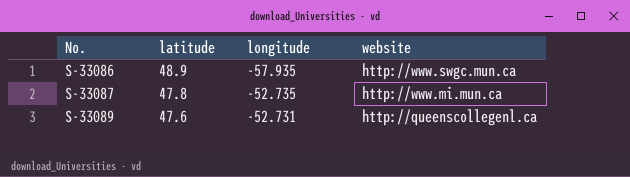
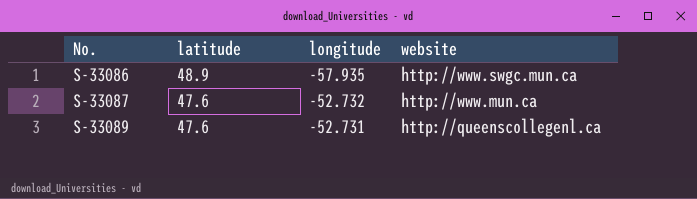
S-33087 | latitude: 47.8 -> 47.6
S-33087 | longitude: -52.735 -> -52.732
S-33087 | website: http://www.mi.mun.ca -> http://www.mun.ca

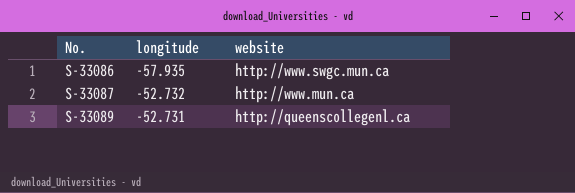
column latitude | position: 2 -> none

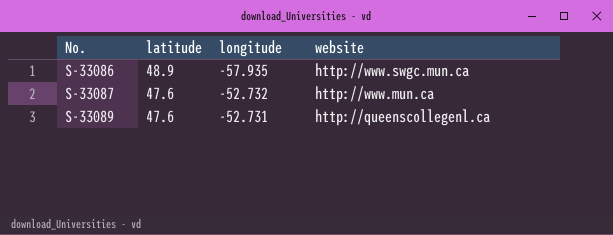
column latitude | position: none -> 2

